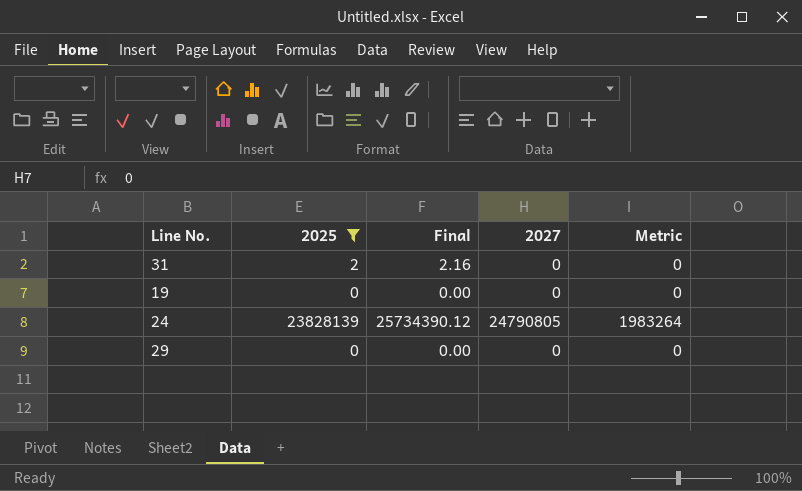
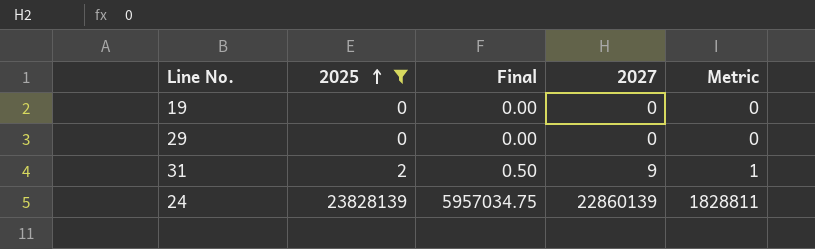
row order: none -> 2025 ascending
column Final | formula: [2025] * 1.08 -> [2025] * 0.25
31 | 2027: 0 -> 9
31 | Metric: 0 -> 1
24 | 2027: 24790805 -> 22860139
24 | Metric: 1983264 -> 1828811

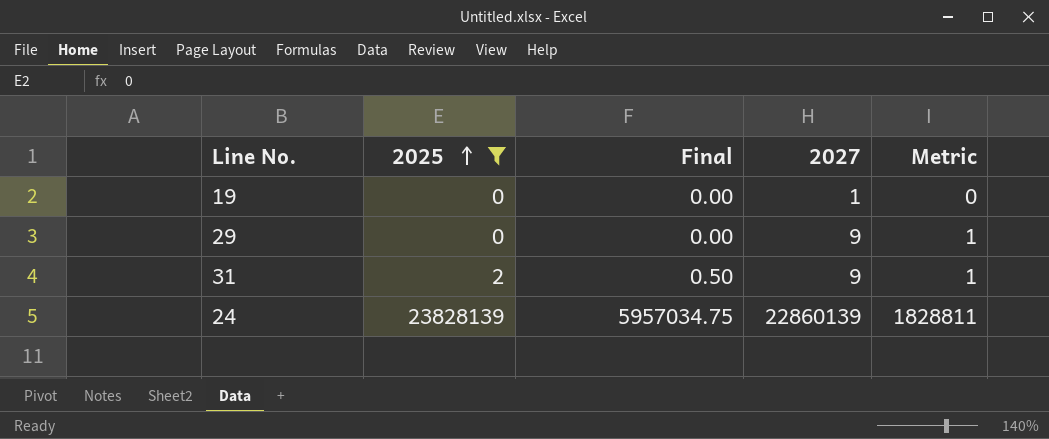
19 | 2027: 0 -> 1
29 | 2027: 0 -> 9
29 | Metric: 0 -> 1

